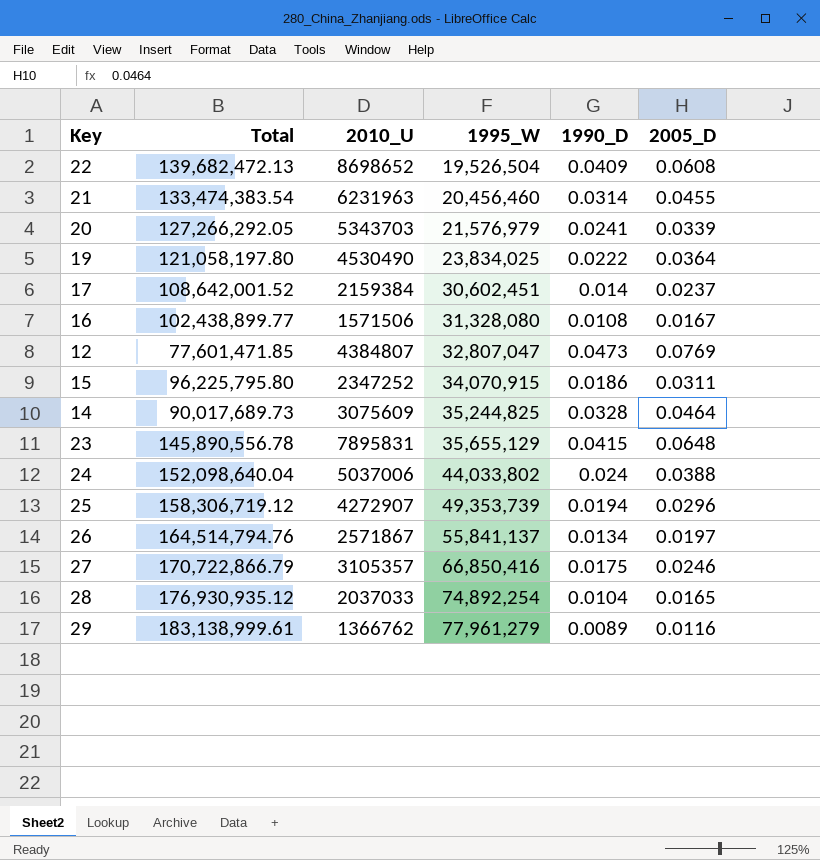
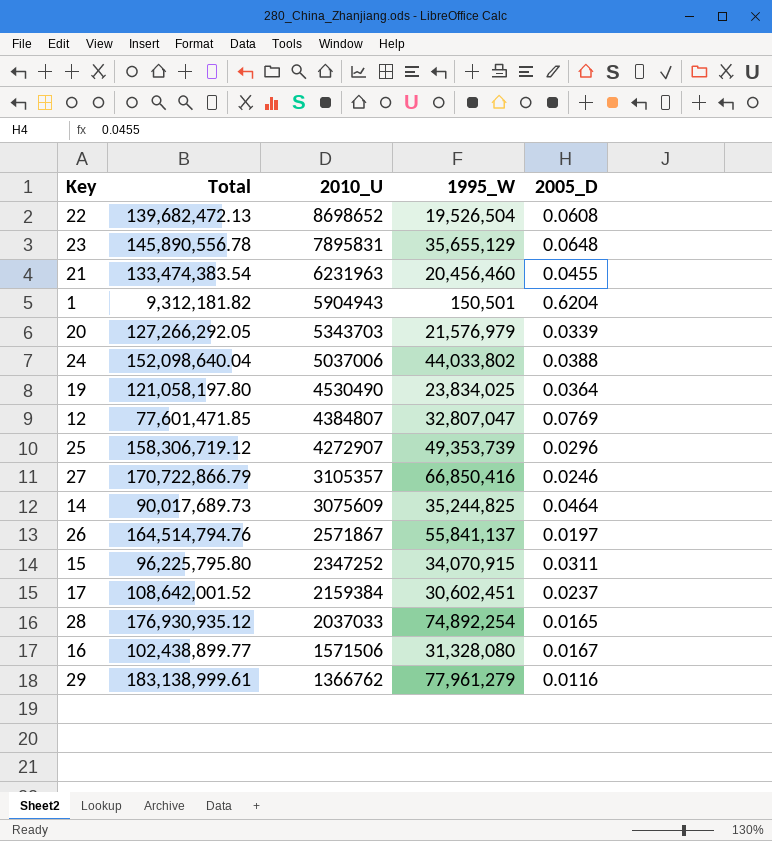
row order: 1995_W ascending -> 2010_U descending
column 1990_D | position: 5 -> none
row 1: none -> 9,312,181.82 | 5904943 | 150,501 | 0.6204

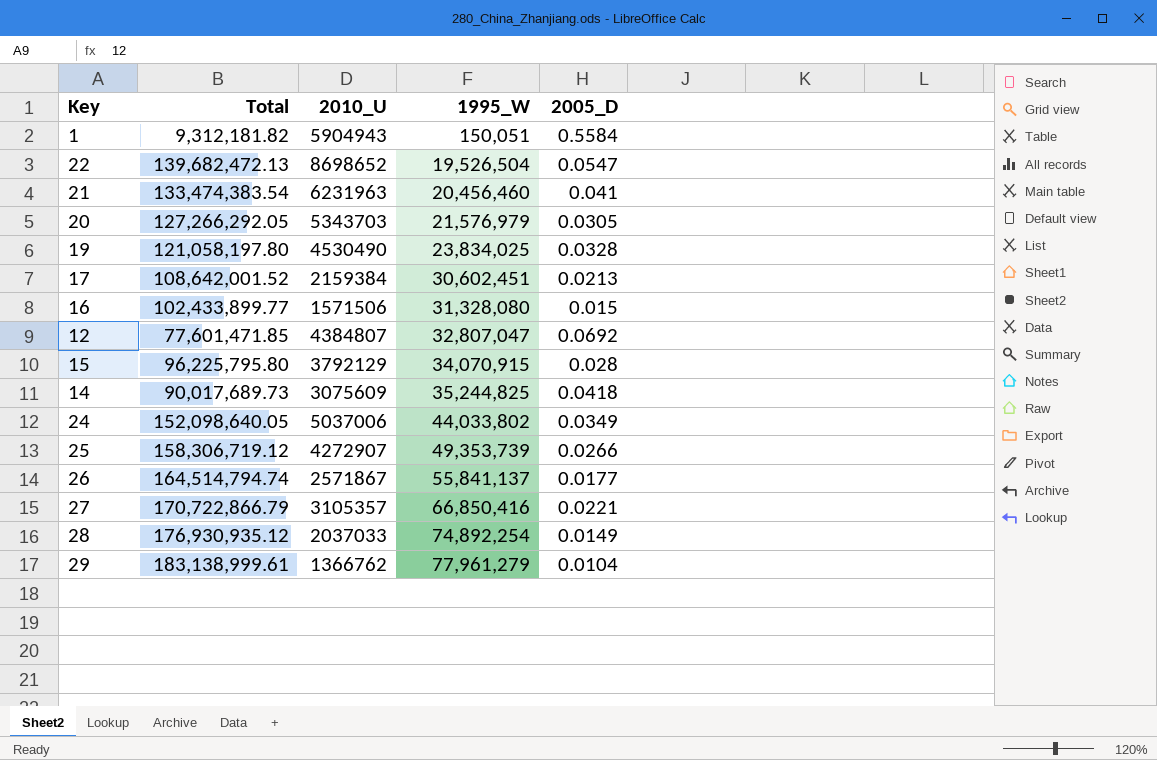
row order: 2010_U descending -> 1995_W ascending
row 23: 145,890,556.78 | 7895831 | 35,655,129 | 0.0648 -> none
1 | 1995_W: 150,501 -> 150,051
1 | 2005_D: 0.6204 -> 0.5584
22 | 2005_D: 0.0608 -> 0.0547
21 | 2005_D: 0.0455 -> 0.041
20 | 2005_D: 0.0339 -> 0.0305
19 | 2005_D: 0.0364 -> 0.0328
17 | 2005_D: 0.0237 -> 0.0213
16 | Total: 102,438,899.77 -> 102,433,899.77
16 | 2005_D: 0.0167 -> 0.015
12 | 2005_D: 0.0769 -> 0.0692
15 | 2010_U: 2347252 -> 3792129
15 | 2005_D: 0.0311 -> 0.028
14 | 2005_D: 0.0464 -> 0.0418
24 | Total: 152,098,640.04 -> 152,098,640.05
24 | 2005_D: 0.0388 -> 0.0349
25 | 2005_D: 0.0296 -> 0.0266
26 | Total: 164,514,794.76 -> 164,514,794.74
26 | 2005_D: 0.0197 -> 0.0177
27 | 2005_D: 0.0246 -> 0.0221
28 | 2005_D: 0.0165 -> 0.0149
29 | 2005_D: 0.0116 -> 0.0104

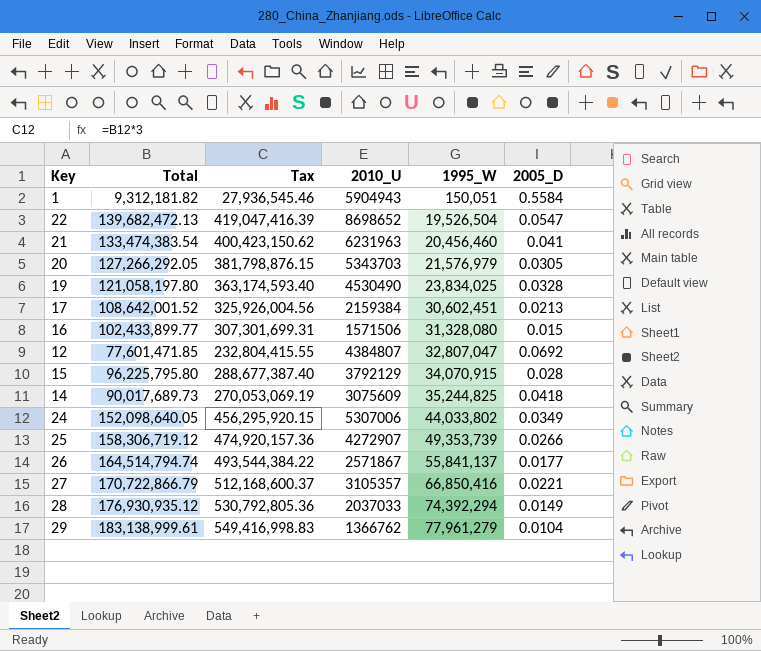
column Tax | formula: none -> [Total] * 3
24 | 2010_U: 5037006 -> 5307006
28 | 1995_W: 74,892,254 -> 74,392,294

